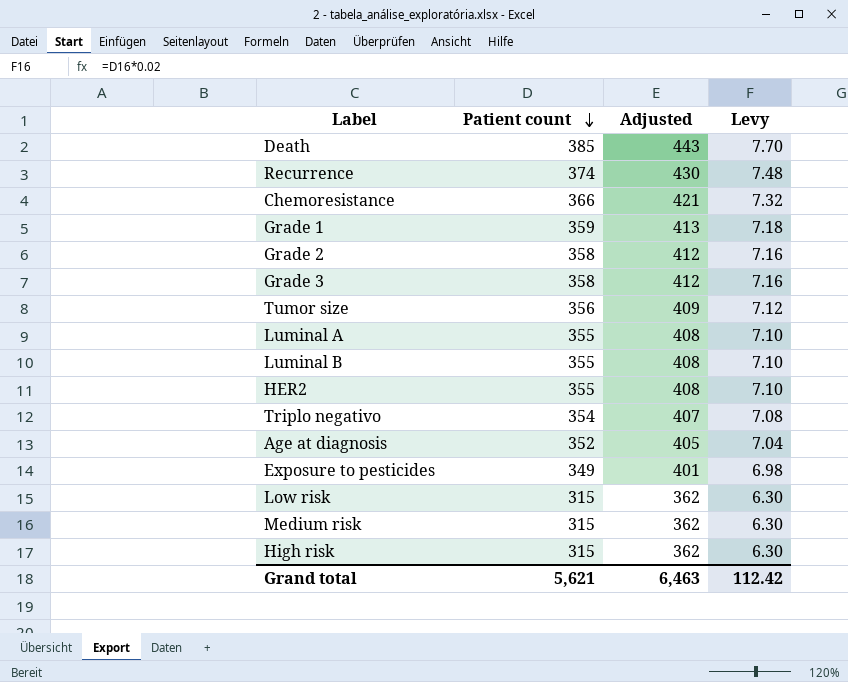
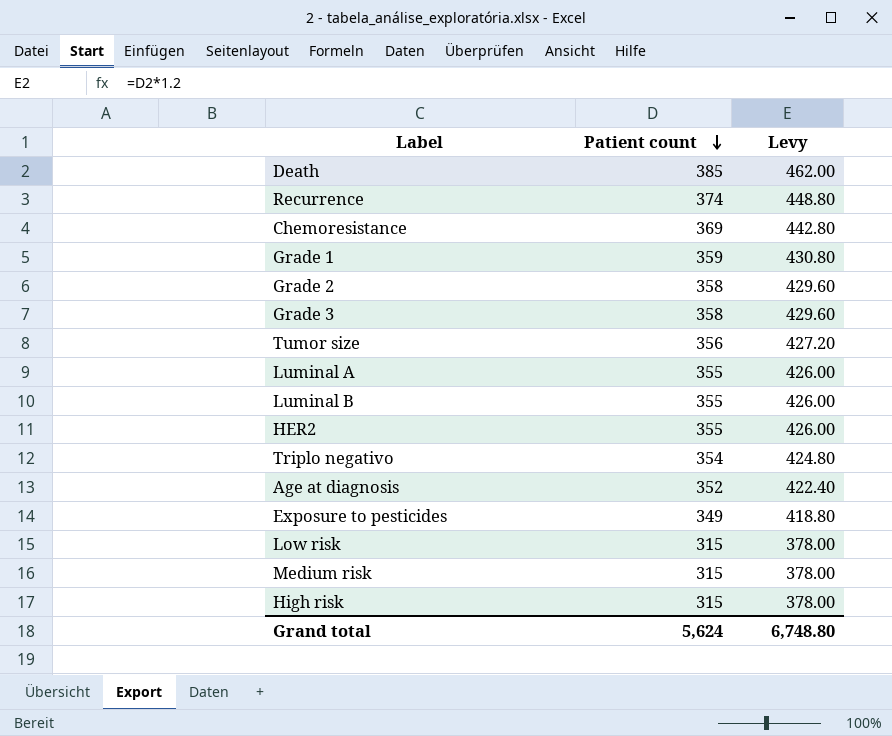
column Adjusted | formula: [Patient count] * 1.15 -> none
column Levy | formula: [Patient count] * 0.02 -> [Patient count] * 1.2
Chemoresistance | Patient count: 366 -> 369
Grand total | Patient count: 5,621 -> 5,624
Grand total | Levy: 112.42 -> 6,748.80

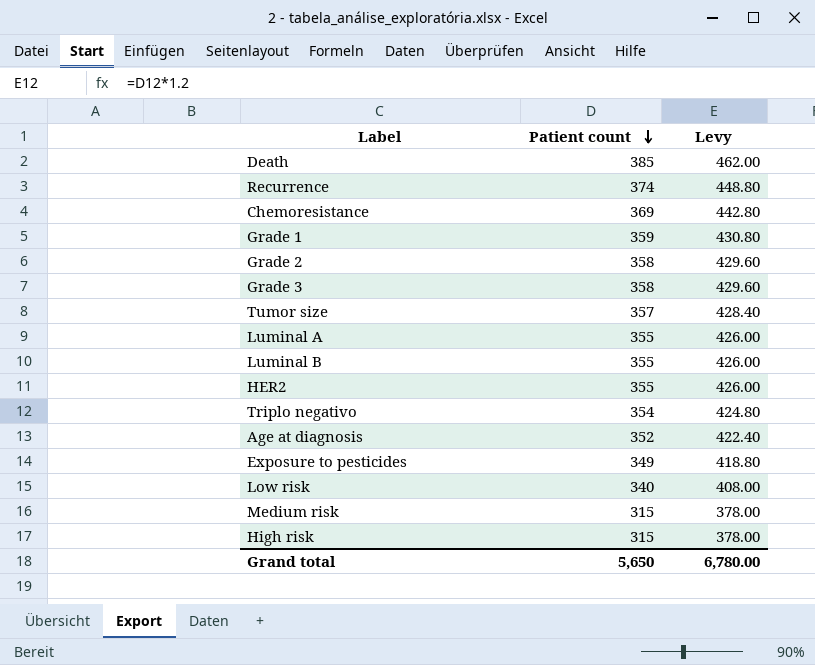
Tumor size | Patient count: 356 -> 357
Tumor size | Levy: 427.20 -> 428.40
Low risk | Patient count: 315 -> 340
Low risk | Levy: 378.00 -> 408.00
Grand total | Patient count: 5,624 -> 5,650
Grand total | Levy: 6,748.80 -> 6,780.00

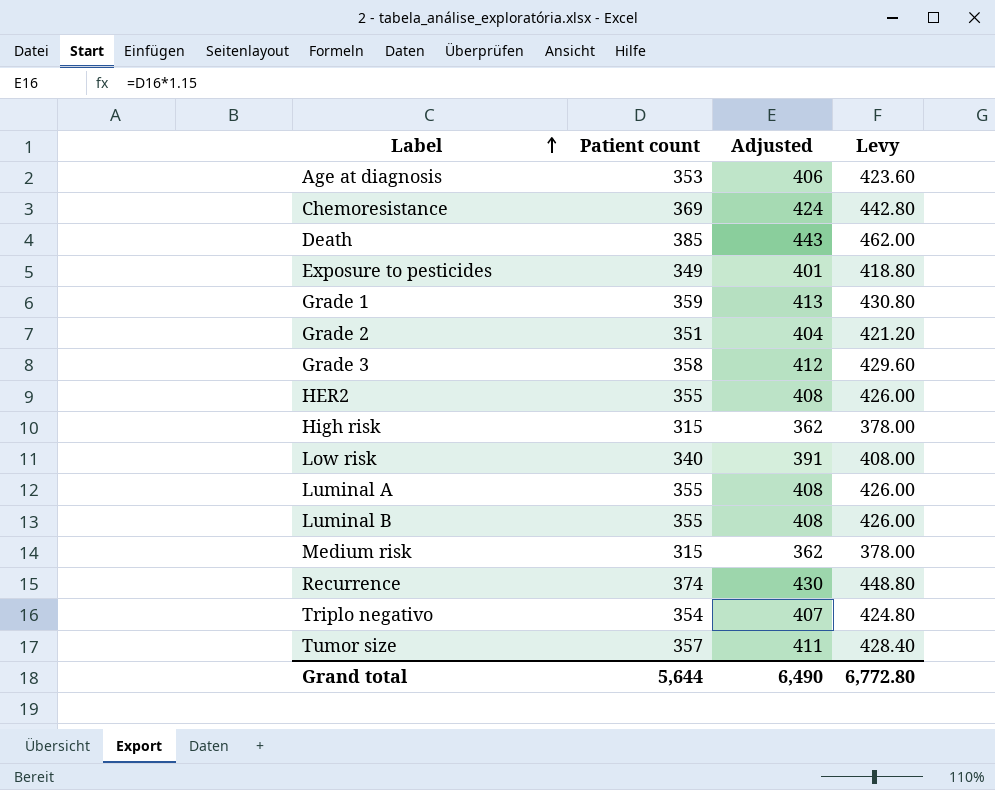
row order: Patient count descending -> Label ascending
column Adjusted | formula: none -> [Patient count] * 1.15
Age at diagnosis | Patient count: 352 -> 353
Age at diagnosis | Levy: 422.40 -> 423.60
Grade 2 | Patient count: 358 -> 351
Grade 2 | Levy: 429.60 -> 421.20
Grand total | Patient count: 5,650 -> 5,644
Grand total | Levy: 6,780.00 -> 6,772.80

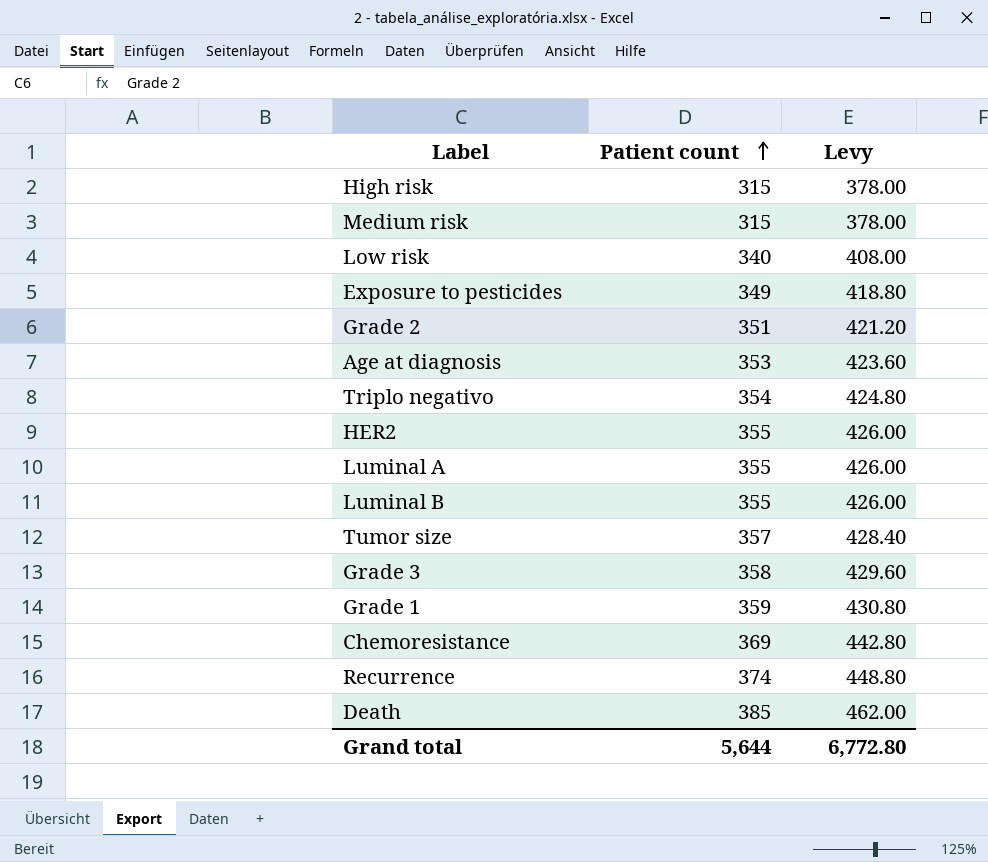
row order: Label ascending -> Patient count ascending
column Adjusted | formula: [Patient count] * 1.15 -> none

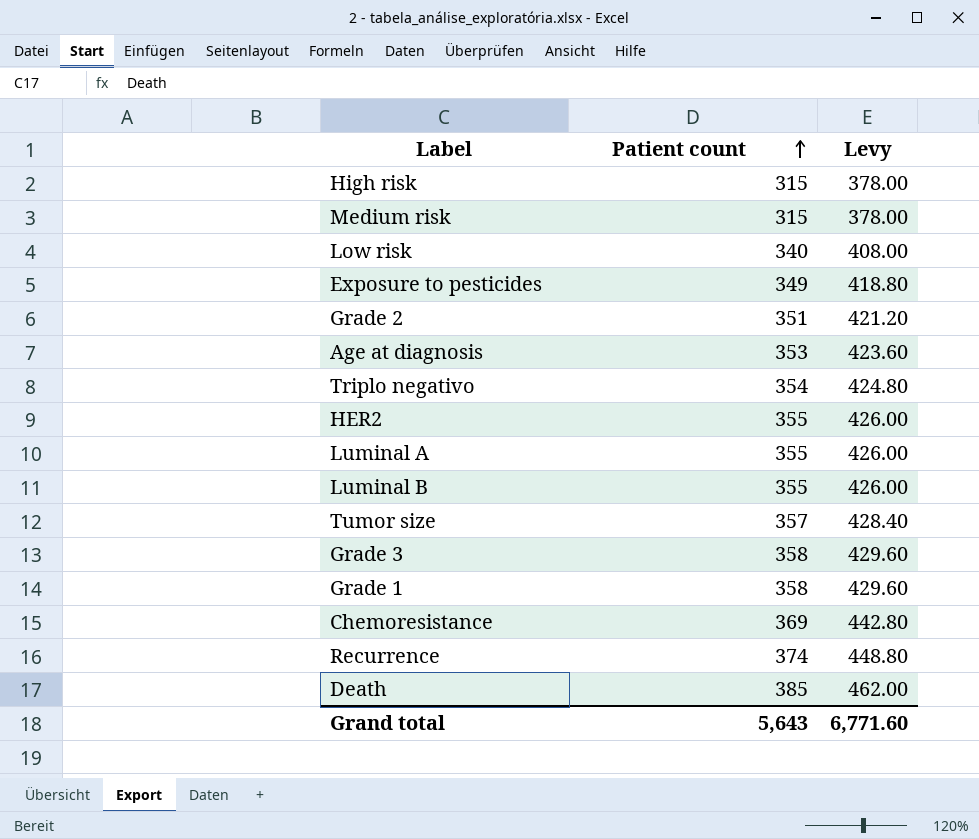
Grade 1 | Patient count: 359 -> 358
Grade 1 | Levy: 430.80 -> 429.60
Grand total | Patient count: 5,644 -> 5,643
Grand total | Levy: 6,772.80 -> 6,771.60

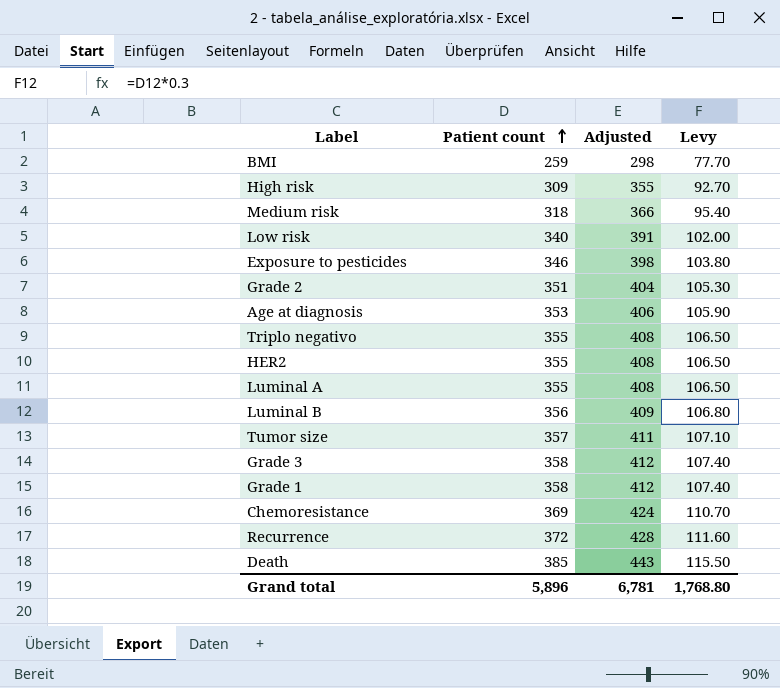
column Adjusted | formula: none -> [Patient count] * 1.15
column Levy | formula: [Patient count] * 1.2 -> [Patient count] * 0.3
row BMI: none -> 259 | 298 | 77.70
High risk | Patient count: 315 -> 309
Medium risk | Patient count: 315 -> 318
Exposure to pesticides | Patient count: 349 -> 346
Triplo negativo | Patient count: 354 -> 355
Luminal B | Patient count: 355 -> 356
Recurrence | Patient count: 374 -> 372
Grand total | Patient count: 5,643 -> 5,896
Grand total | Levy: 6,771.60 -> 1,768.80

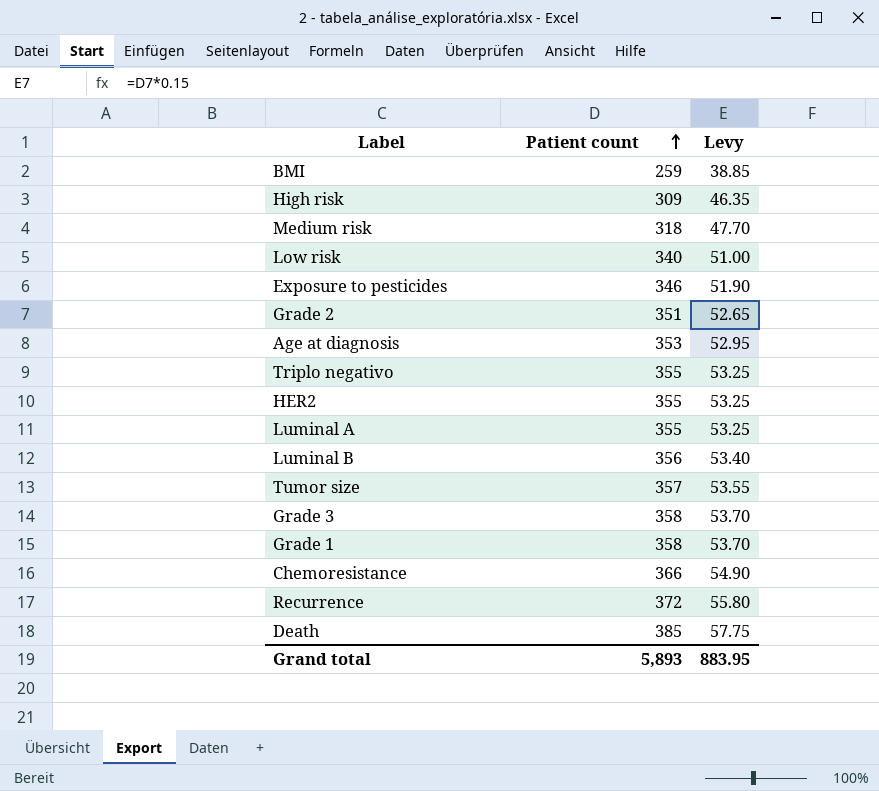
column Adjusted | formula: [Patient count] * 1.15 -> none
column Levy | formula: [Patient count] * 0.3 -> [Patient count] * 0.15
Chemoresistance | Patient count: 369 -> 366
Grand total | Patient count: 5,896 -> 5,893
Grand total | Levy: 1,768.80 -> 883.95

